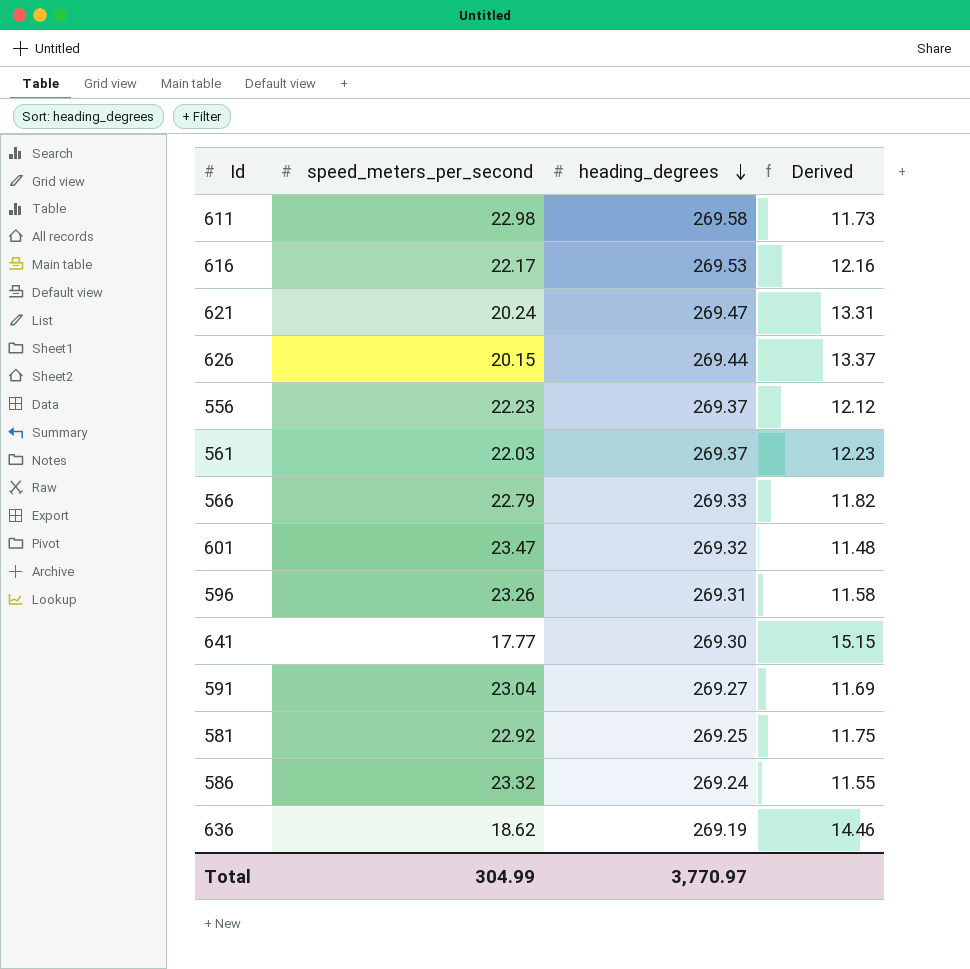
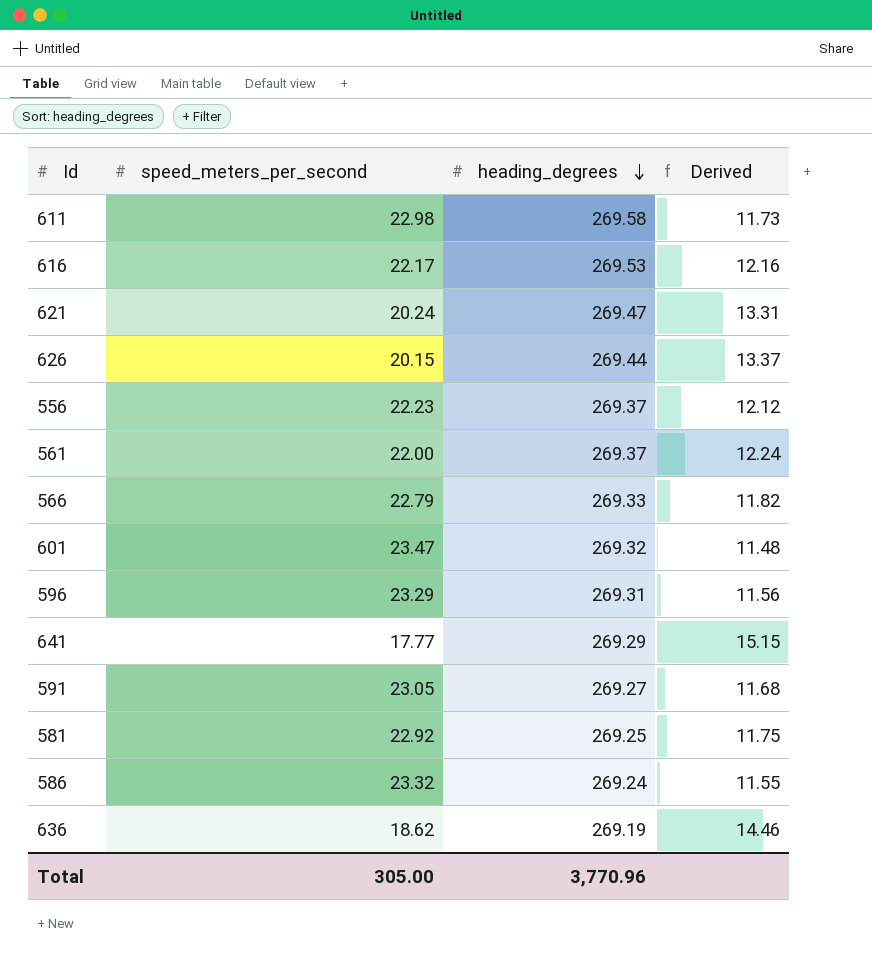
561 | speed_meters_per_second: 22.03 -> 22.00
561 | Derived: 12.23 -> 12.24
596 | speed_meters_per_second: 23.26 -> 23.29
596 | Derived: 11.58 -> 11.56
641 | heading_degrees: 269.30 -> 269.29
591 | speed_meters_per_second: 23.04 -> 23.05
591 | Derived: 11.69 -> 11.68
Total | speed_meters_per_second: 304.99 -> 305.00
Total | heading_degrees: 3,770.97 -> 3,770.96

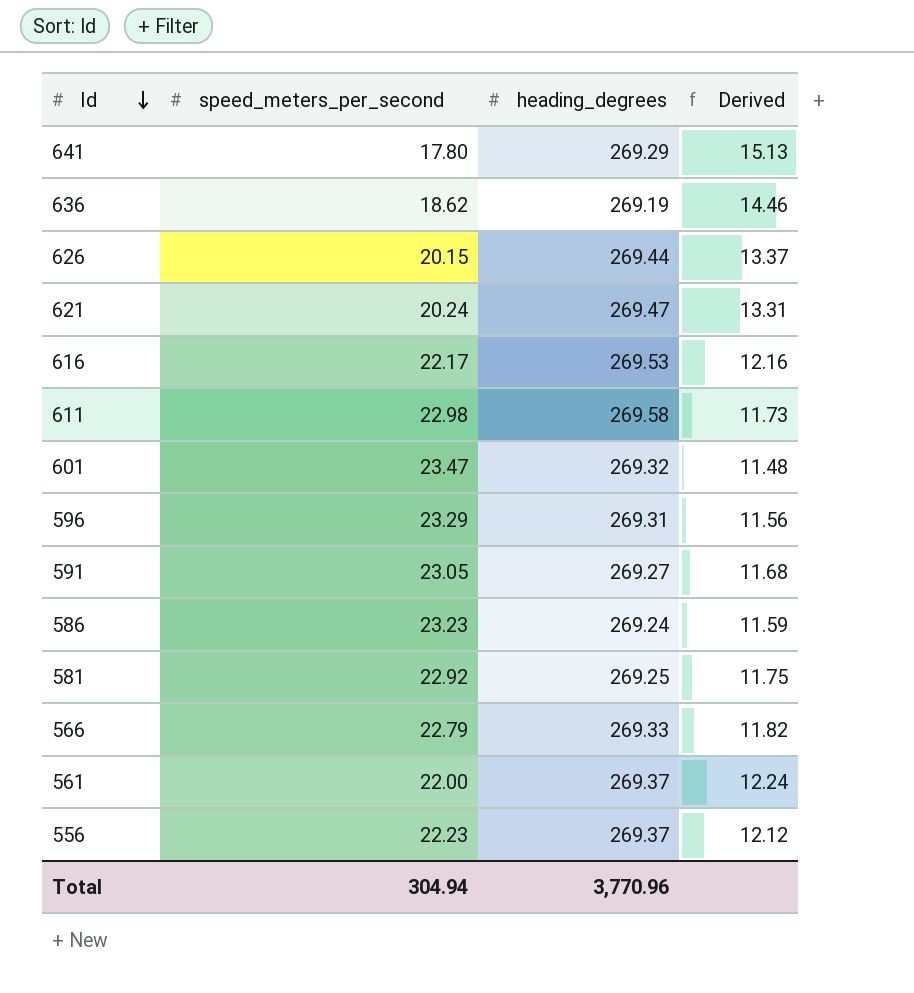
row order: heading_degrees descending -> Id descending
641 | speed_meters_per_second: 17.77 -> 17.80
641 | Derived: 15.15 -> 15.13
586 | speed_meters_per_second: 23.32 -> 23.23
586 | Derived: 11.55 -> 11.59
Total | speed_meters_per_second: 305.00 -> 304.94

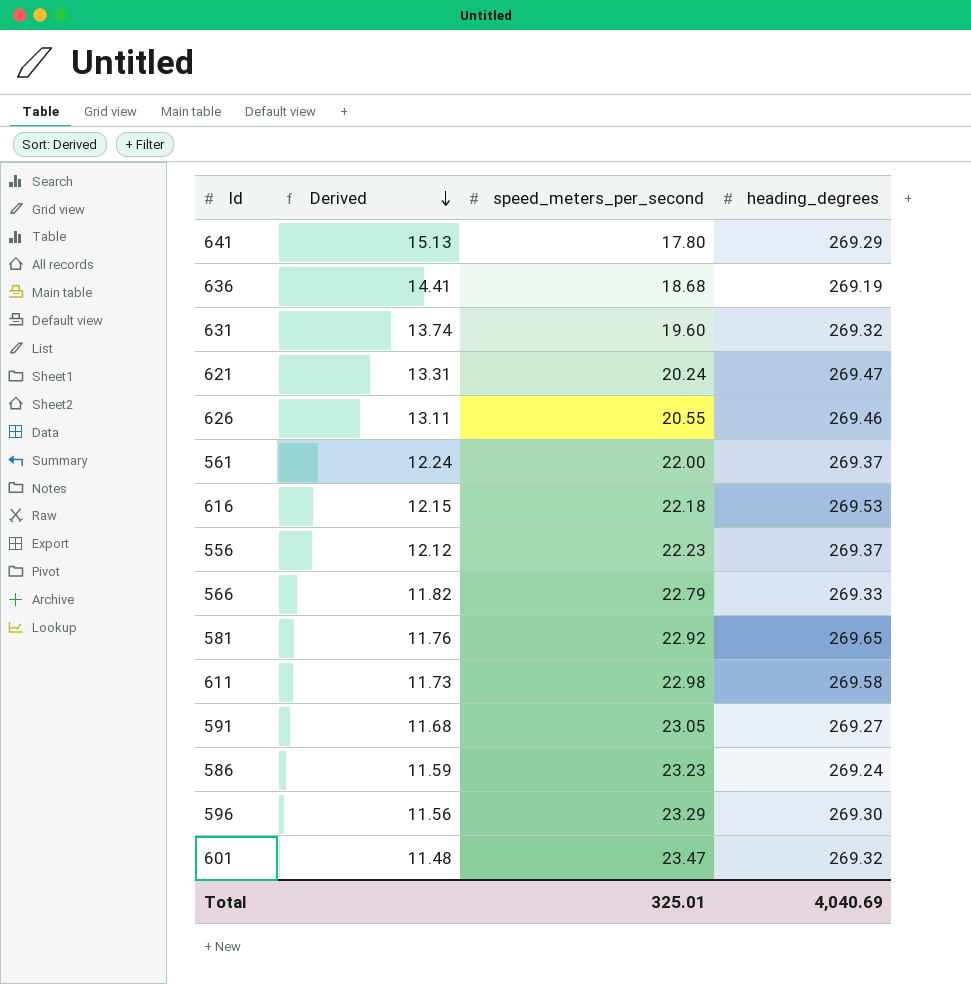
row order: Id descending -> Derived descending
column Derived | position: 4 -> 2
636 | Derived: 14.46 -> 14.41
636 | speed_meters_per_second: 18.62 -> 18.68
row 631: none -> 13.74 | 19.60 | 269.32
626 | Derived: 13.37 -> 13.11
626 | speed_meters_per_second: 20.15 -> 20.55
626 | heading_degrees: 269.44 -> 269.46
616 | Derived: 12.16 -> 12.15
616 | speed_meters_per_second: 22.17 -> 22.18
581 | Derived: 11.75 -> 11.76
581 | heading_degrees: 269.25 -> 269.65
596 | heading_degrees: 269.31 -> 269.30
Total | speed_meters_per_second: 304.94 -> 325.01
Total | heading_degrees: 3,770.96 -> 4,040.69

